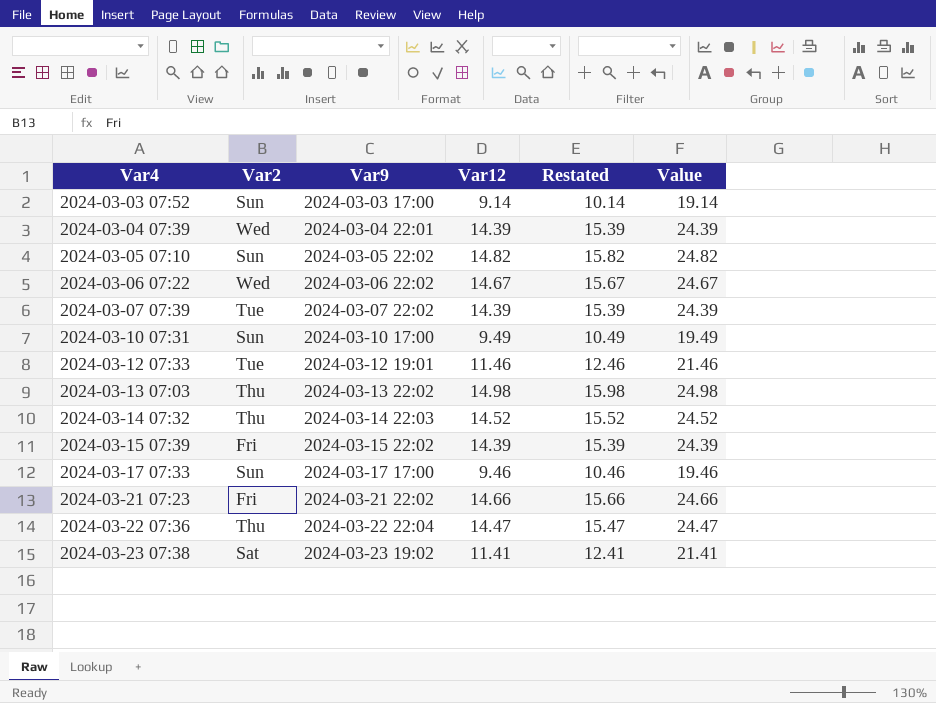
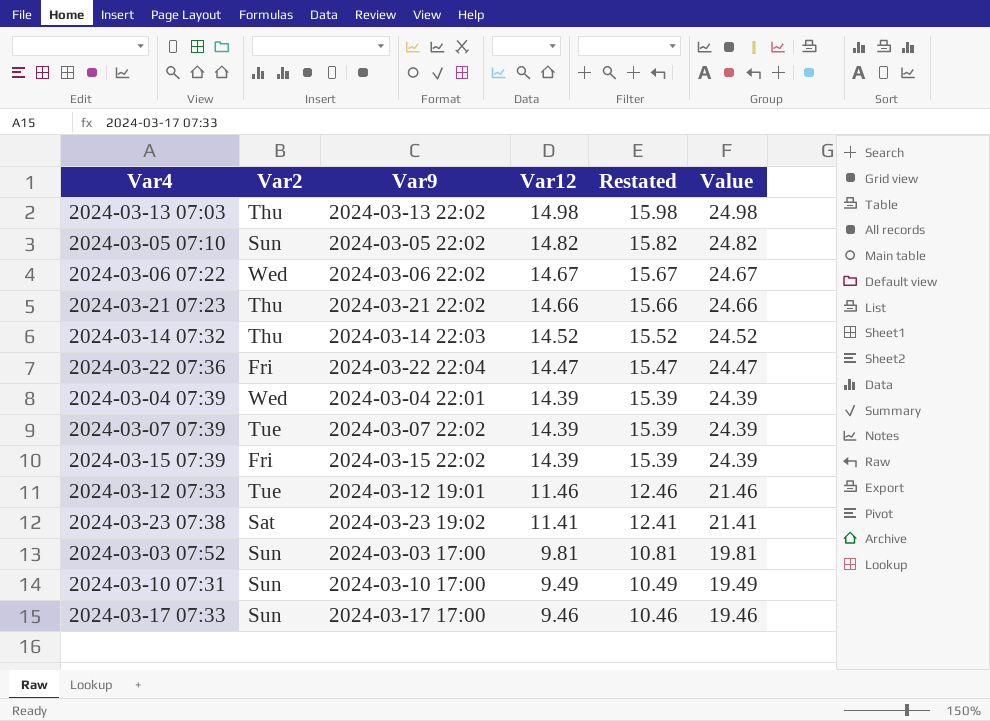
row order: Var4 ascending -> Var12 descending
2024-03-21 07:23 | Var2: Fri -> Thu
2024-03-22 07:36 | Var2: Thu -> Fri
2024-03-03 07:52 | Var12: 9.14 -> 9.81
2024-03-03 07:52 | Restated: 10.14 -> 10.81
2024-03-03 07:52 | Value: 19.14 -> 19.81

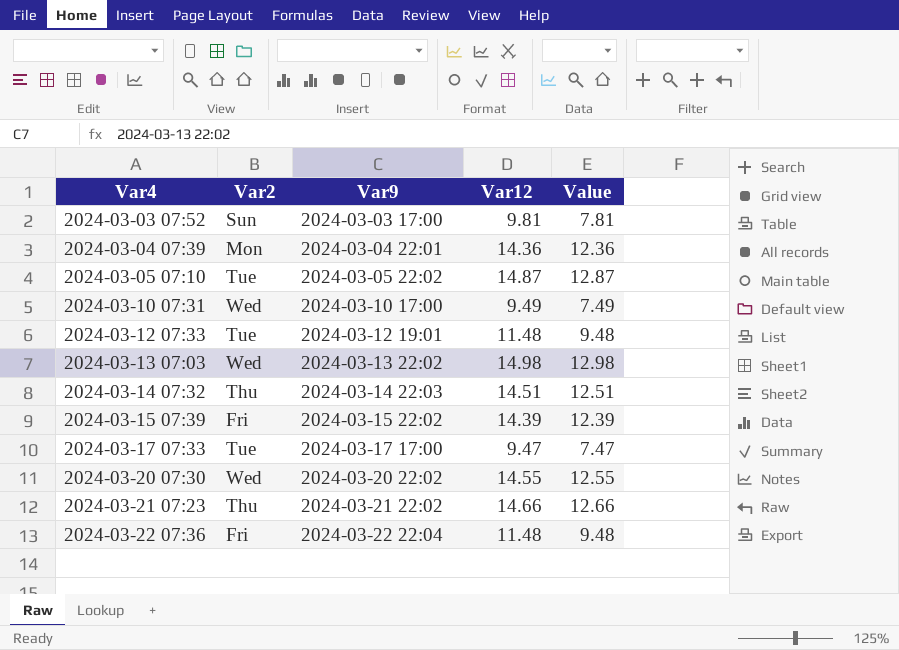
row order: Var12 descending -> Var4 ascending
column Restated | formula: [Var12] + 1 -> none
column Value | formula: [Var12] + 10 -> [Var12] - 2
row 2024-03-06 07:22: Wed | 2024-03-06 22:02 | 14.67 | 15.67 | 24.67 -> none
row 2024-03-07 07:39: Tue | 2024-03-07 22:02 | 14.39 | 15.39 | 24.39 -> none
row 2024-03-23 07:38: Sat | 2024-03-23 19:02 | 11.41 | 12.41 | 21.41 -> none
2024-03-04 07:39 | Var2: Wed -> Mon
2024-03-04 07:39 | Var12: 14.39 -> 14.36
2024-03-05 07:10 | Var2: Sun -> Tue
2024-03-05 07:10 | Var12: 14.82 -> 14.87
2024-03-10 07:31 | Var2: Sun -> Wed
2024-03-12 07:33 | Var12: 11.46 -> 11.48
2024-03-13 07:03 | Var2: Thu -> Wed
2024-03-14 07:32 | Var12: 14.52 -> 14.51
2024-03-17 07:33 | Var2: Sun -> Tue
2024-03-17 07:33 | Var12: 9.46 -> 9.47
row 2024-03-20 07:30: none -> Wed | 2024-03-20 22:02 | 14.55 | 12.55
2024-03-22 07:36 | Var12: 14.47 -> 11.48

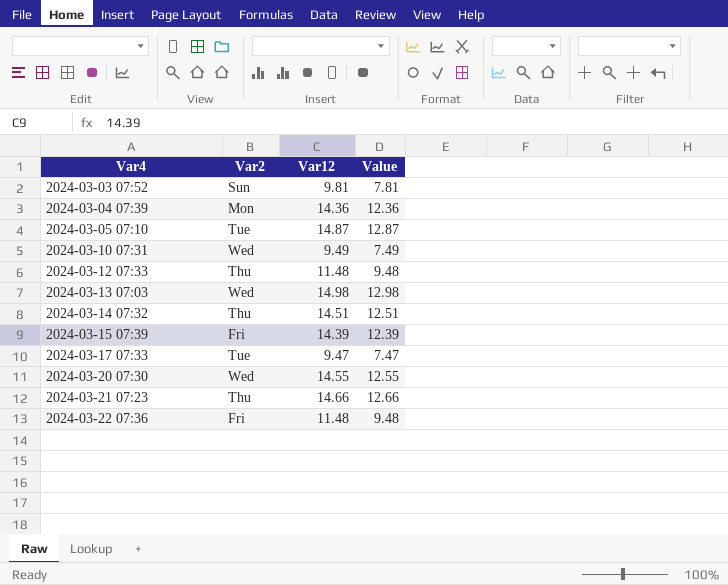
column Var9 | position: 3 -> none
2024-03-12 07:33 | Var2: Tue -> Thu

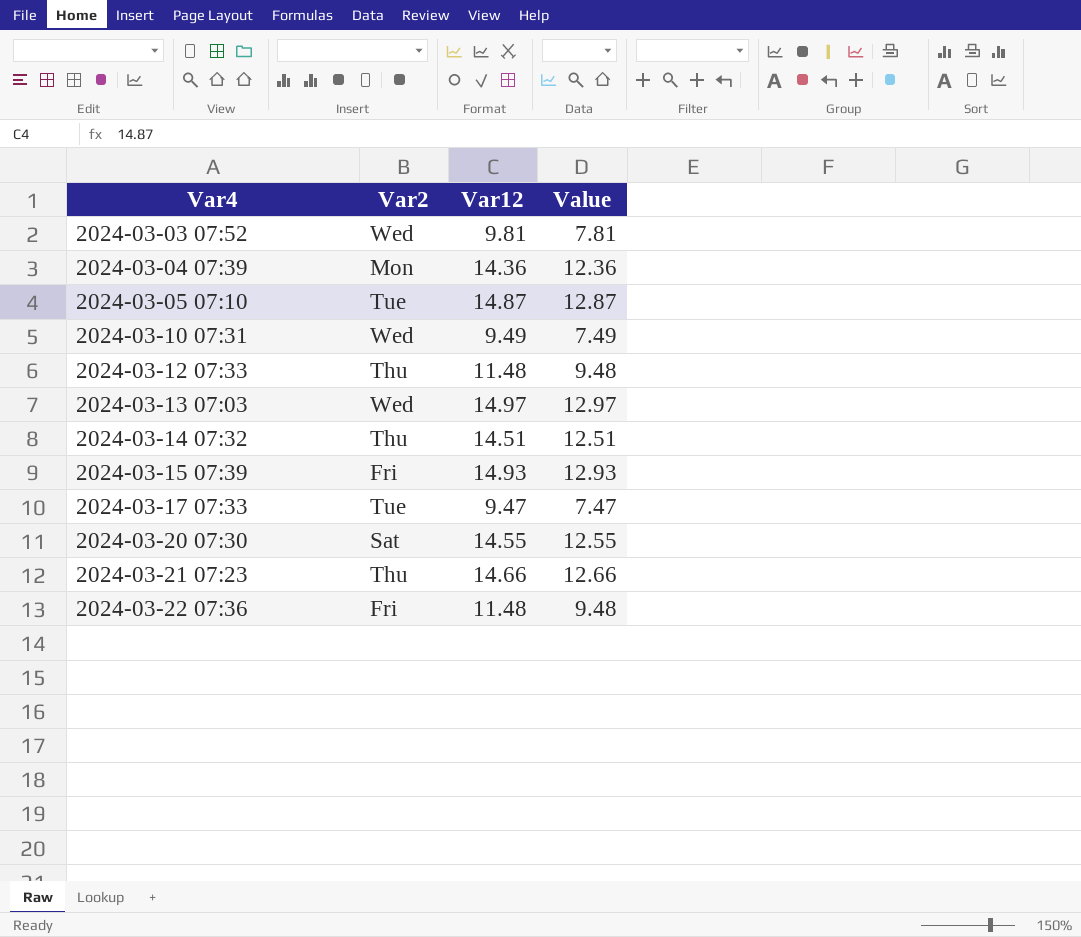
2024-03-03 07:52 | Var2: Sun -> Wed
2024-03-13 07:03 | Var12: 14.98 -> 14.97
2024-03-13 07:03 | Value: 12.98 -> 12.97
2024-03-15 07:39 | Var12: 14.39 -> 14.93
2024-03-15 07:39 | Value: 12.39 -> 12.93
2024-03-20 07:30 | Var2: Wed -> Sat

